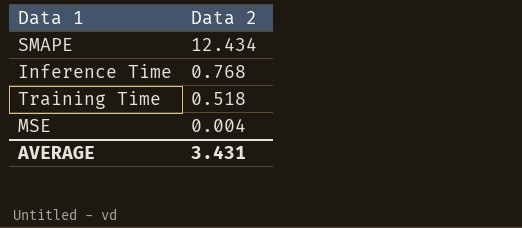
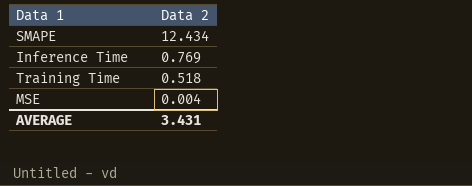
Inference Time | Data 2: 0.768 -> 0.769

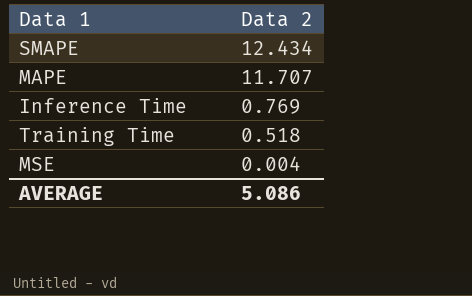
row MAPE: none -> 11.707
AVERAGE | Data 2: 3.431 -> 5.086

